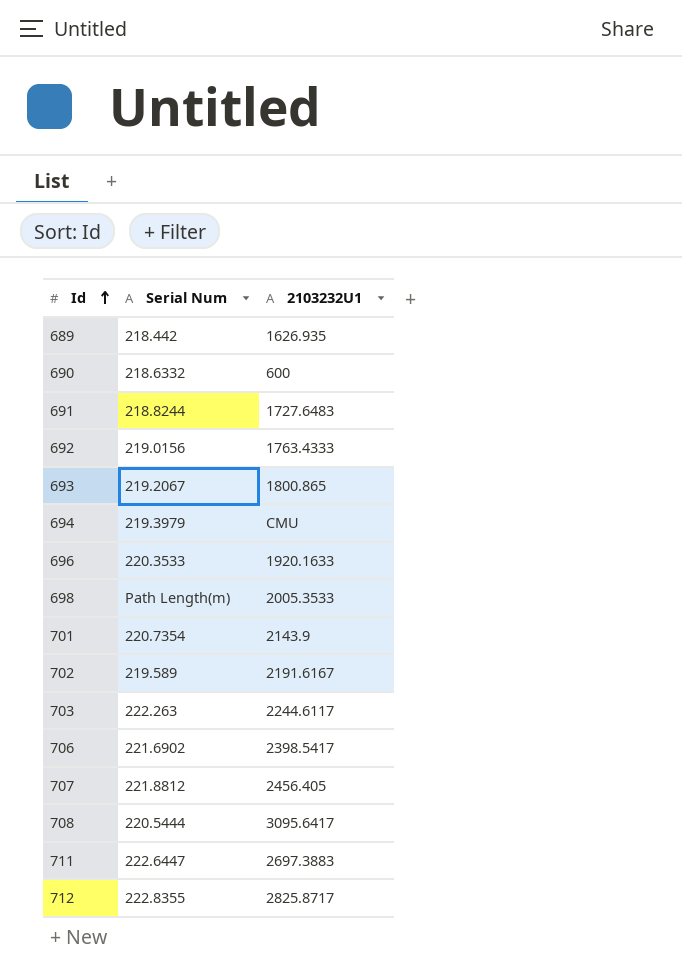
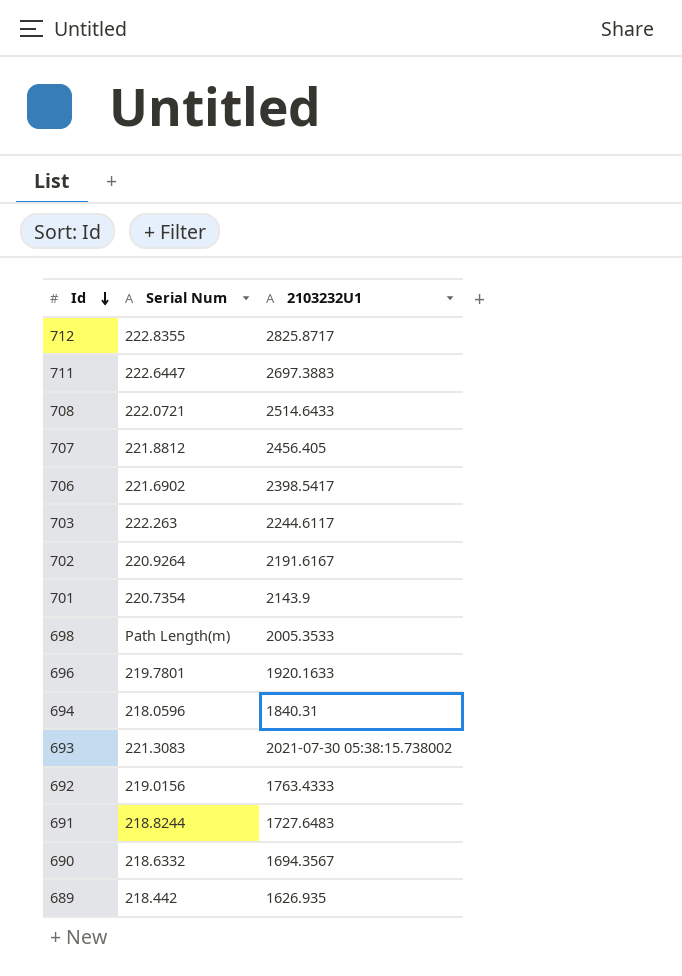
row order: Id ascending -> Id descending
708 | Serial Num: 220.5444 -> 222.0721
708 | 2103232U1: 3095.6417 -> 2514.6433
702 | Serial Num: 219.589 -> 220.9264
696 | Serial Num: 220.3533 -> 219.7801
694 | Serial Num: 219.3979 -> 218.0596
694 | 2103232U1: CMU -> 1840.31
693 | Serial Num: 219.2067 -> 221.3083
693 | 2103232U1: 1800.865 -> 2021-07-30 05:38:15.738002
690 | 2103232U1: 600 -> 1694.3567

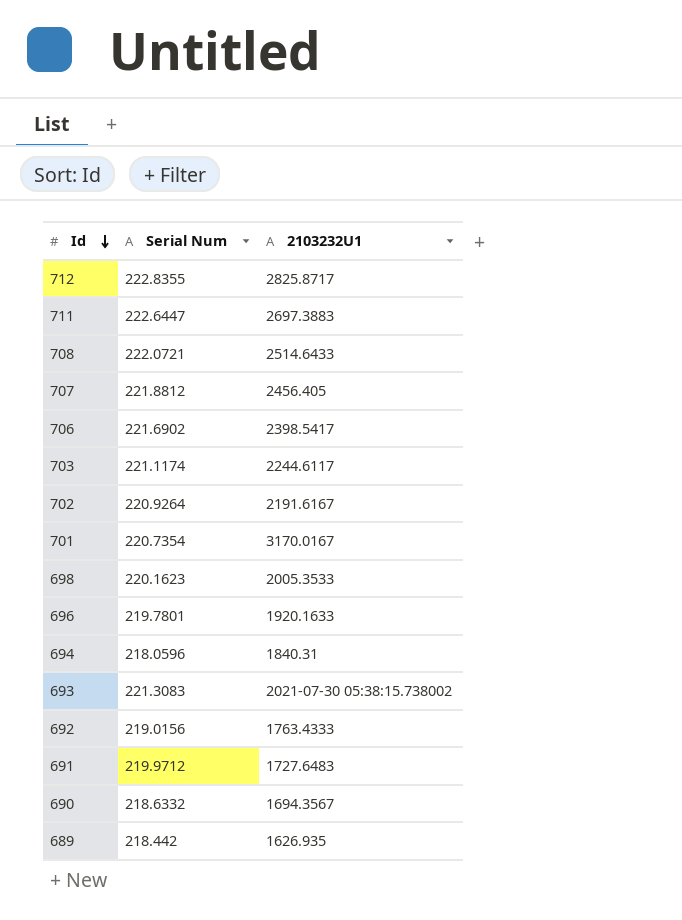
703 | Serial Num: 222.263 -> 221.1174
701 | 2103232U1: 2143.9 -> 3170.0167
698 | Serial Num: Path Length(m) -> 220.1623
691 | Serial Num: 218.8244 -> 219.9712

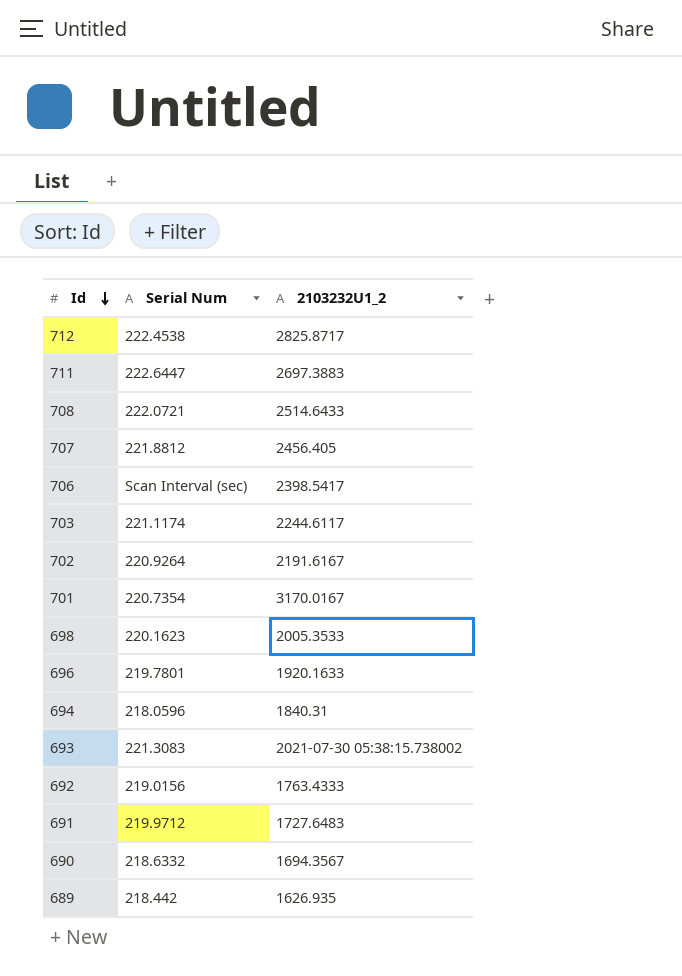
column name: 2103232U1 -> 2103232U1_2
712 | Serial Num: 222.8355 -> 222.4538
706 | Serial Num: 221.6902 -> Scan Interval (sec)

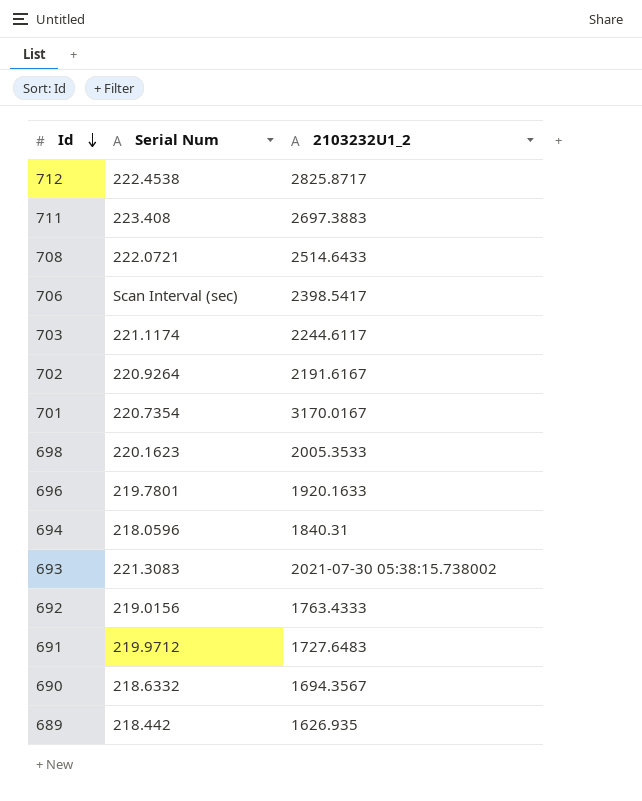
row 707: 221.8812 | 2456.405 -> none
711 | Serial Num: 222.6447 -> 223.408

